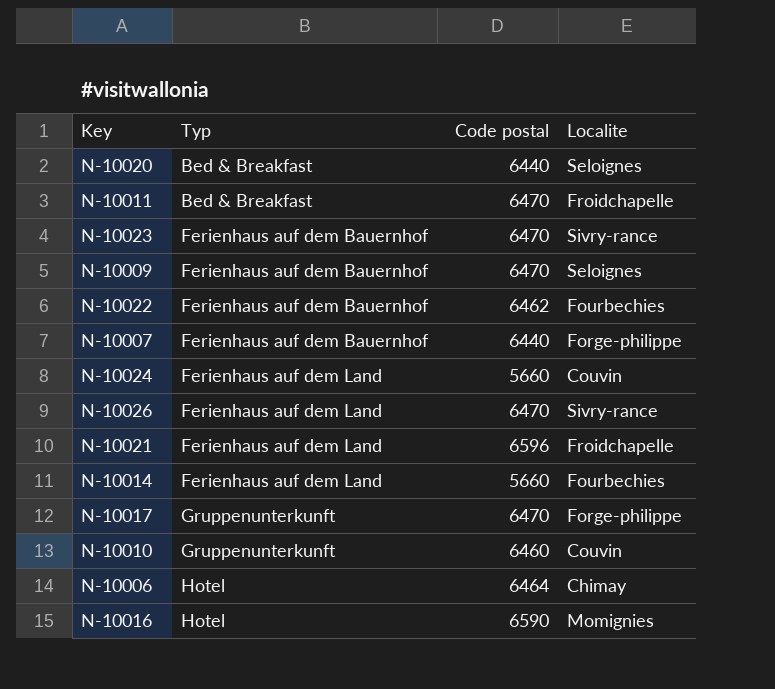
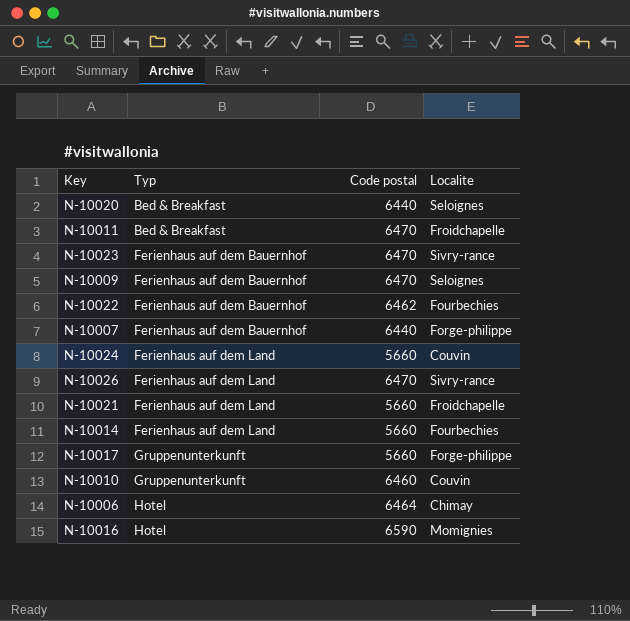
N-10021 | Code postal: 6596 -> 5660
N-10017 | Code postal: 6470 -> 5660

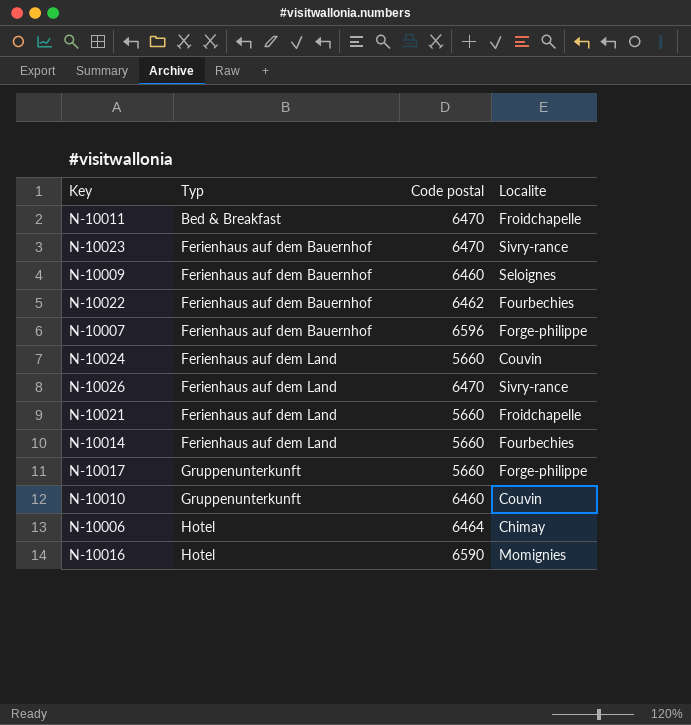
row N-10020: Bed & Breakfast | 6440 | Seloignes -> none
N-10009 | Code postal: 6470 -> 6460
N-10007 | Code postal: 6440 -> 6596

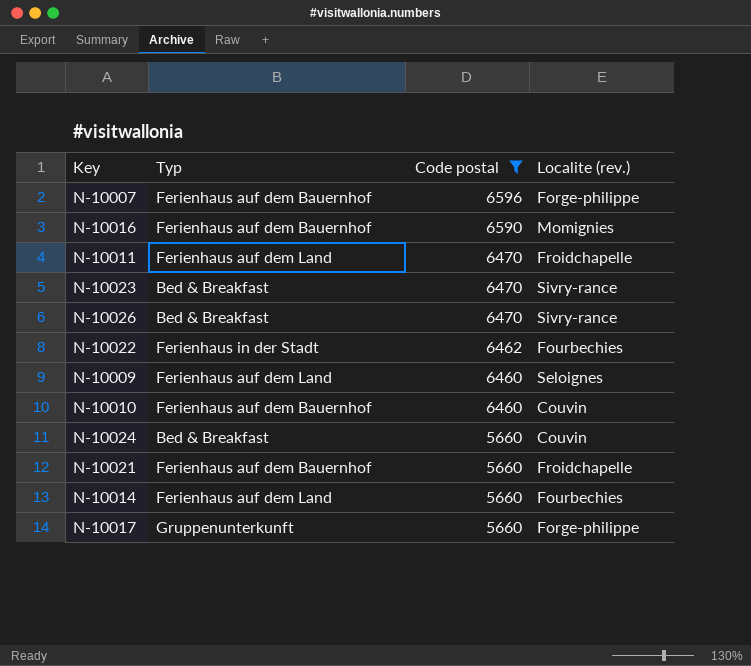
filter: none -> Code postal != 6464
row order: Typ ascending -> Code postal descending
column name: Localite -> Localite (rev.)
N-10016 | Typ: Hotel -> Ferienhaus auf dem Bauernhof
N-10011 | Typ: Bed & Breakfast -> Ferienhaus auf dem Land
N-10023 | Typ: Ferienhaus auf dem Bauernhof -> Bed & Breakfast
N-10026 | Typ: Ferienhaus auf dem Land -> Bed & Breakfast
N-10022 | Typ: Ferienhaus auf dem Bauernhof -> Ferienhaus in der Stadt
N-10009 | Typ: Ferienhaus auf dem Bauernhof -> Ferienhaus auf dem Land
N-10010 | Typ: Gruppenunterkunft -> Ferienhaus auf dem Bauernhof
N-10024 | Typ: Ferienhaus auf dem Land -> Bed & Breakfast
N-10021 | Typ: Ferienhaus auf dem Land -> Ferienhaus auf dem Bauernhof

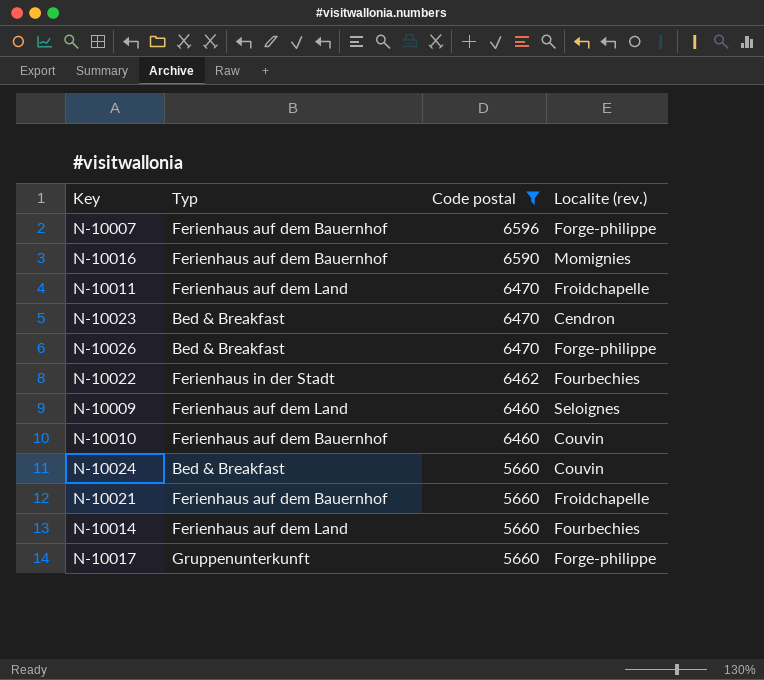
N-10023 | Localite (rev.): Sivry-rance -> Cendron
N-10026 | Localite (rev.): Sivry-rance -> Forge-philippe

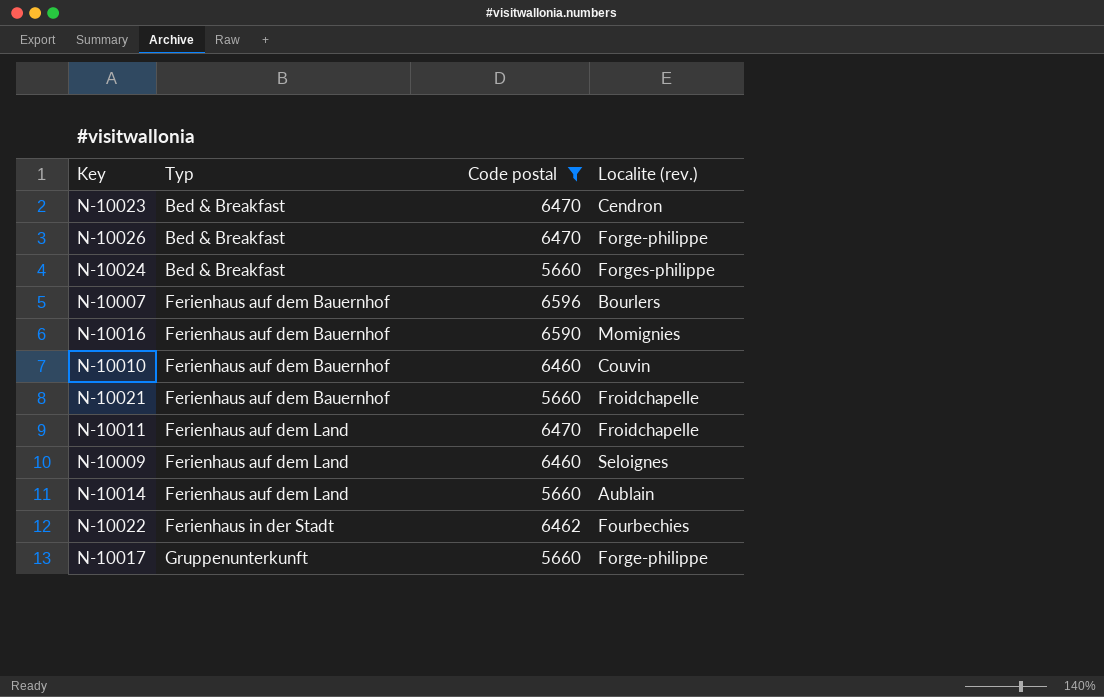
row order: Code postal descending -> Typ ascending
N-10024 | Localite (rev.): Couvin -> Forges-philippe
N-10007 | Localite (rev.): Forge-philippe -> Bourlers
N-10014 | Localite (rev.): Fourbechies -> Aublain

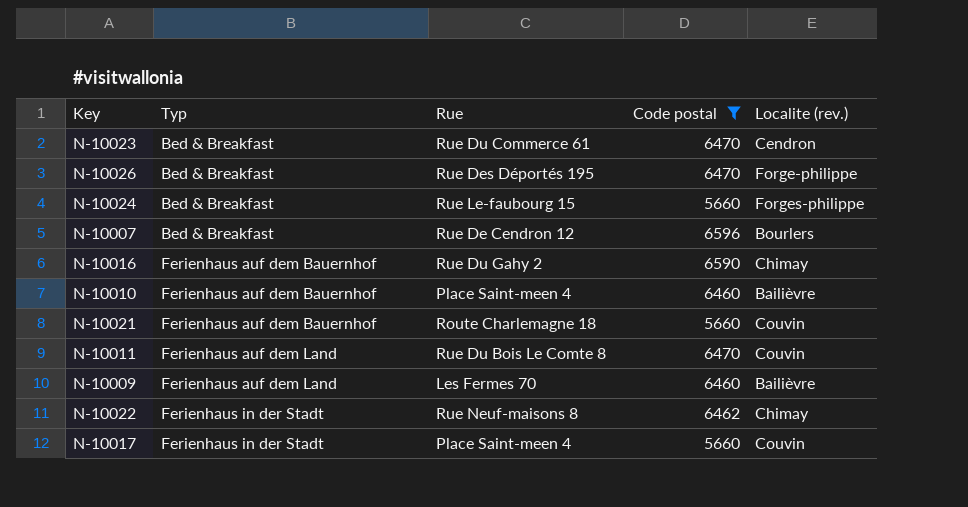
column Rue | position: none -> 3
row N-10014: Ferienhaus auf dem Land | 5660 | Aublain -> none
N-10007 | Typ: Ferienhaus auf dem Bauernhof -> Bed & Breakfast
N-10016 | Localite (rev.): Momignies -> Chimay
N-10010 | Localite (rev.): Couvin -> Bailièvre
N-10021 | Localite (rev.): Froidchapelle -> Couvin
N-10011 | Localite (rev.): Froidchapelle -> Couvin
N-10009 | Localite (rev.): Seloignes -> Bailièvre
N-10022 | Localite (rev.): Fourbechies -> Chimay
N-10017 | Typ: Gruppenunterkunft -> Ferienhaus in der Stadt
N-10017 | Localite (rev.): Forge-philippe -> Couvin

